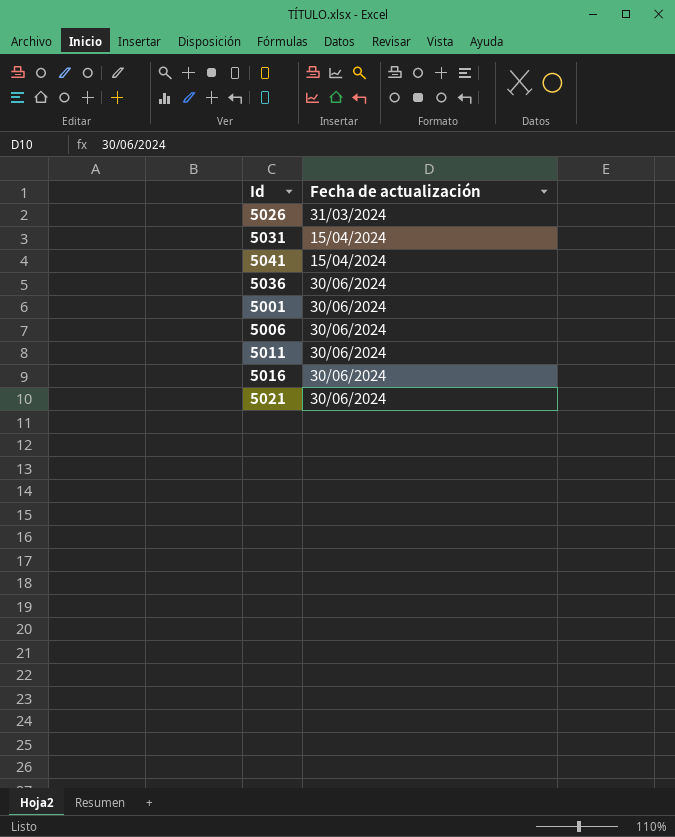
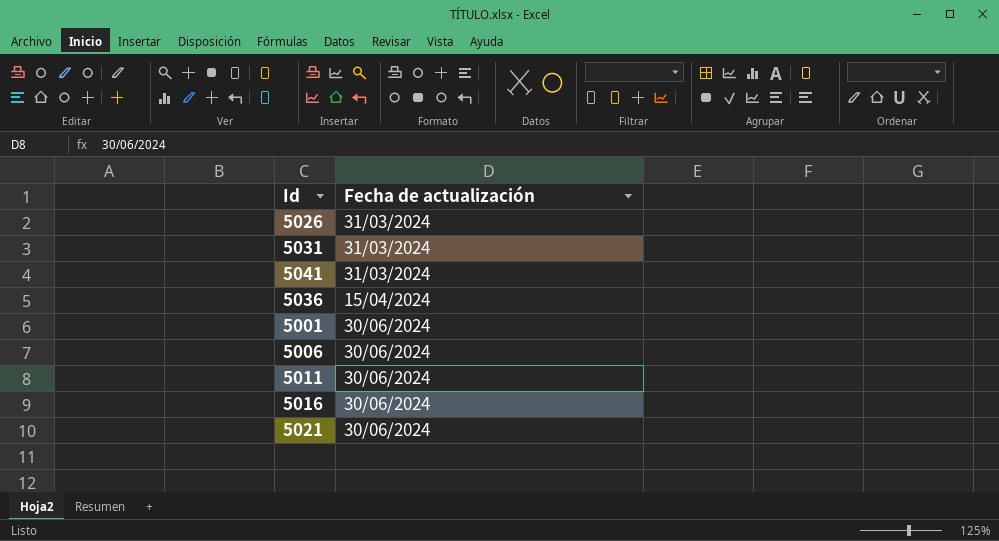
5031 | Fecha de actualización: 15/04/2024 -> 31/03/2024
5041 | Fecha de actualización: 15/04/2024 -> 31/03/2024
5036 | Fecha de actualización: 30/06/2024 -> 15/04/2024

